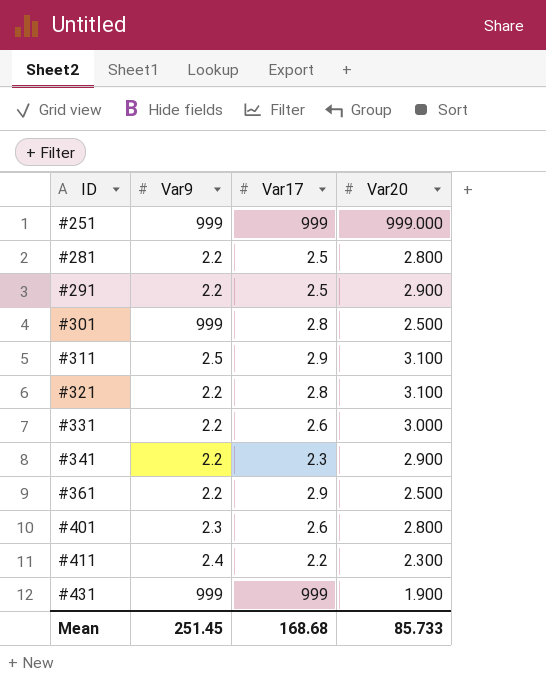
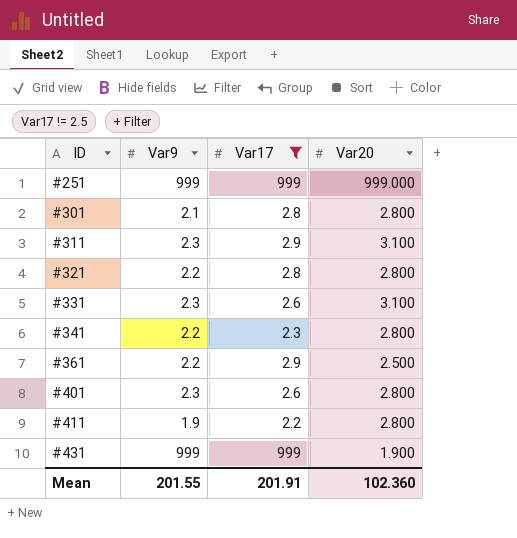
filter: none -> Var17 != 2.5
#301 | Var9: 999 -> 2.1
#301 | Var20: 2.500 -> 2.800
#311 | Var9: 2.5 -> 2.3
#321 | Var20: 3.100 -> 2.800
#331 | Var9: 2.2 -> 2.3
#331 | Var20: 3.000 -> 3.100
#341 | Var20: 2.900 -> 2.800
#411 | Var9: 2.4 -> 1.9
#411 | Var20: 2.300 -> 2.800
Mean | Var9: 251.45 -> 201.55
Mean | Var17: 168.68 -> 201.91
Mean | Var20: 85.733 -> 102.360

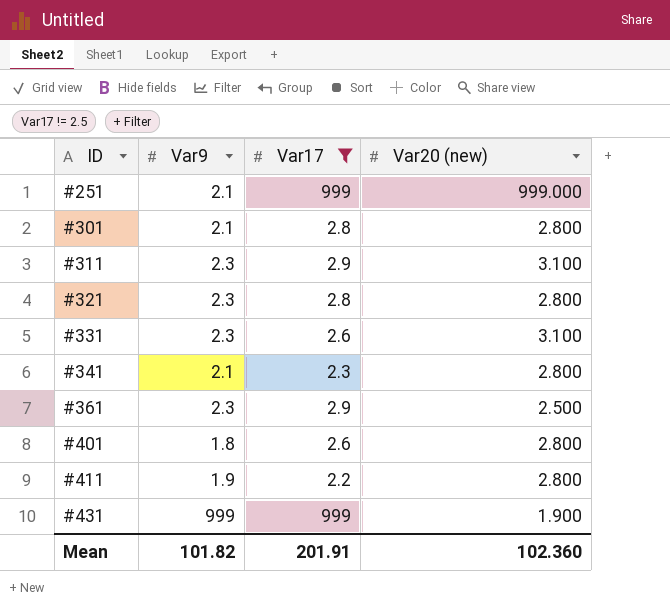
column name: Var20 -> Var20 (new)
#251 | Var9: 999 -> 2.1
#321 | Var9: 2.2 -> 2.3
#341 | Var9: 2.2 -> 2.1
#361 | Var9: 2.2 -> 2.3
#401 | Var9: 2.3 -> 1.8
Mean | Var9: 201.55 -> 101.82

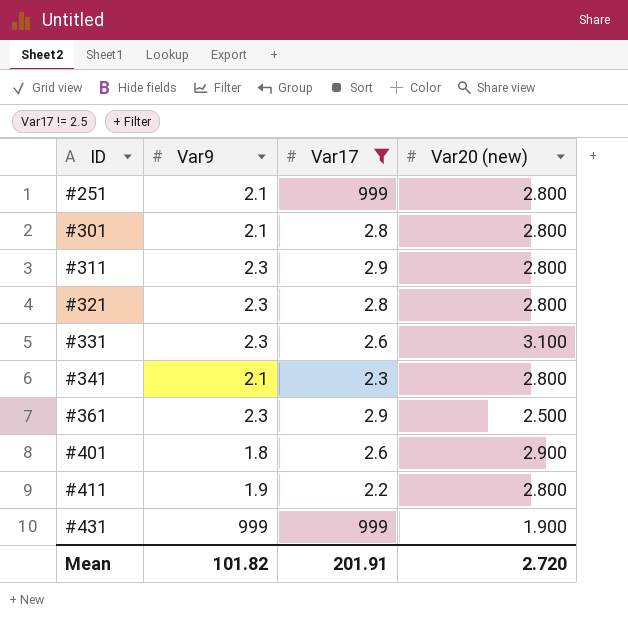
#251 | Var20 (new): 999.000 -> 2.800
#311 | Var20 (new): 3.100 -> 2.800
#401 | Var20 (new): 2.800 -> 2.900
Mean | Var20 (new): 102.360 -> 2.720

